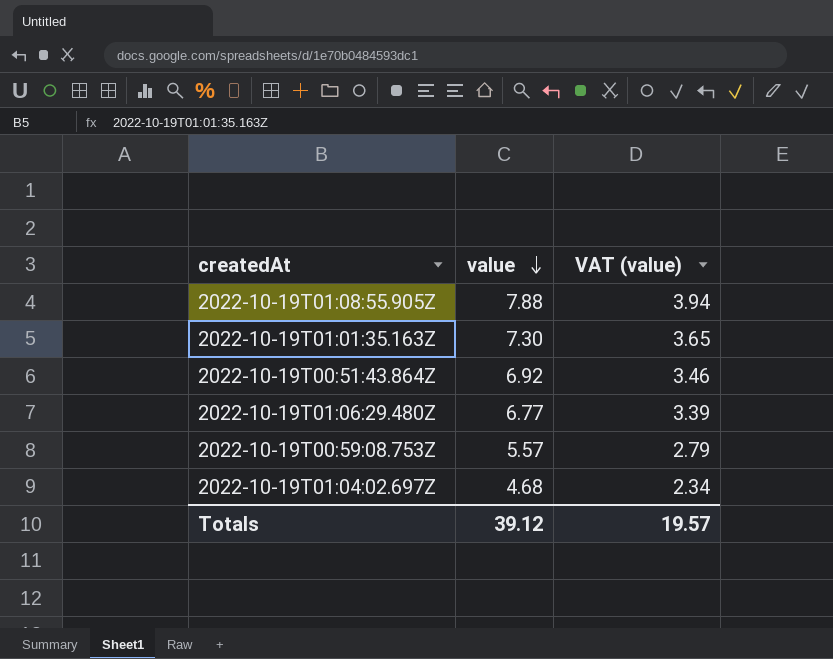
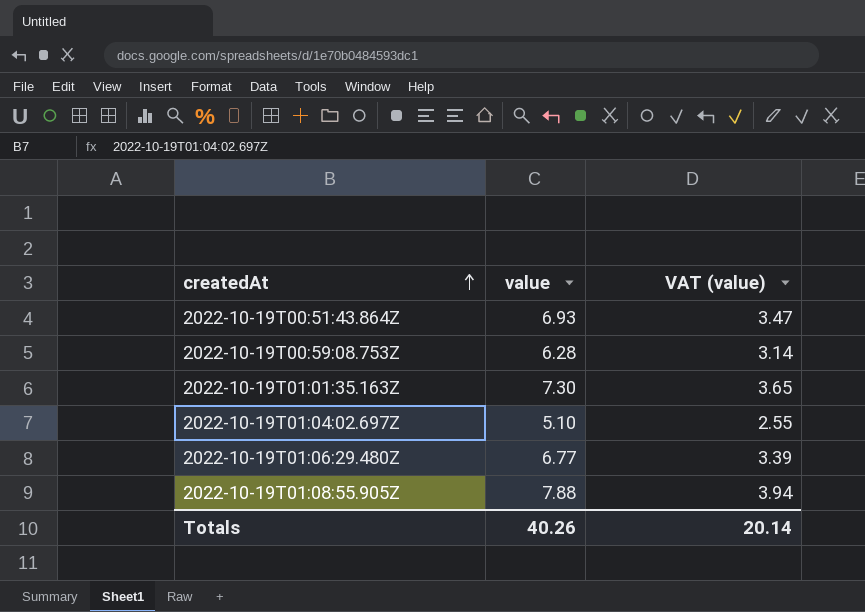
row order: value descending -> createdAt ascending
2022-10-19T00:51:43.864Z | value: 6.92 -> 6.93
2022-10-19T00:51:43.864Z | VAT (value): 3.46 -> 3.47
2022-10-19T00:59:08.753Z | value: 5.57 -> 6.28
2022-10-19T00:59:08.753Z | VAT (value): 2.79 -> 3.14
2022-10-19T01:04:02.697Z | value: 4.68 -> 5.10
2022-10-19T01:04:02.697Z | VAT (value): 2.34 -> 2.55
Totals | value: 39.12 -> 40.26
Totals | VAT (value): 19.57 -> 20.14

